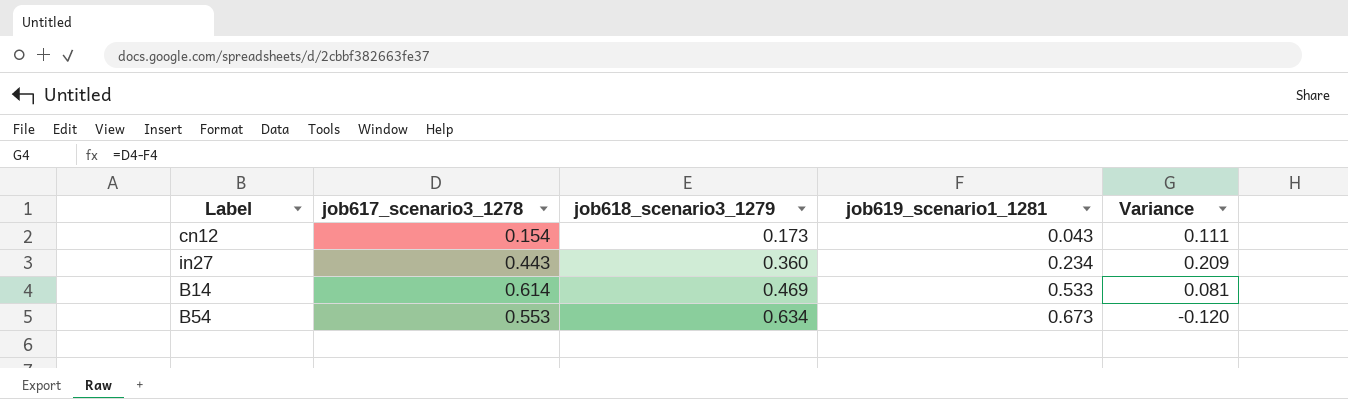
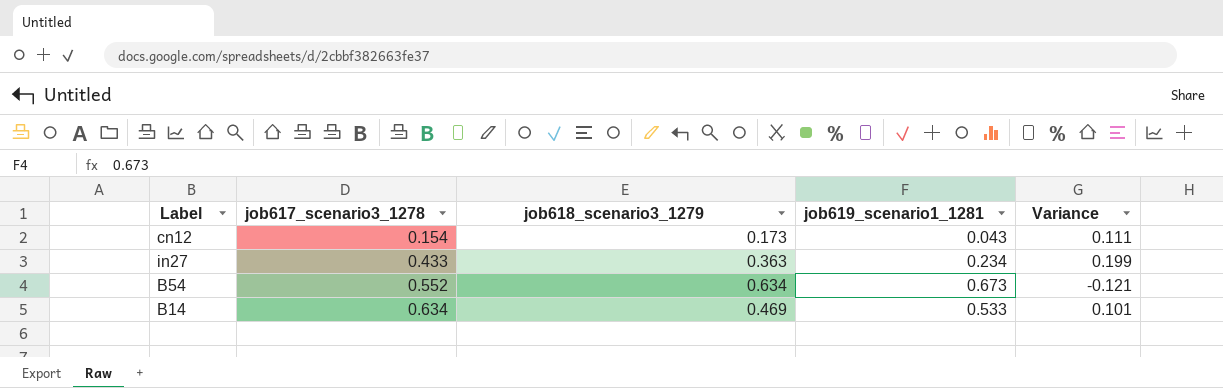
row order: job618_scenario3_1279 ascending -> job617_scenario3_1278 ascending
in27 | job617_scenario3_1278: 0.443 -> 0.433
in27 | job618_scenario3_1279: 0.360 -> 0.363
in27 | Variance: 0.209 -> 0.199
B54 | job617_scenario3_1278: 0.553 -> 0.552
B54 | Variance: -0.120 -> -0.121
B14 | job617_scenario3_1278: 0.614 -> 0.634
B14 | Variance: 0.081 -> 0.101

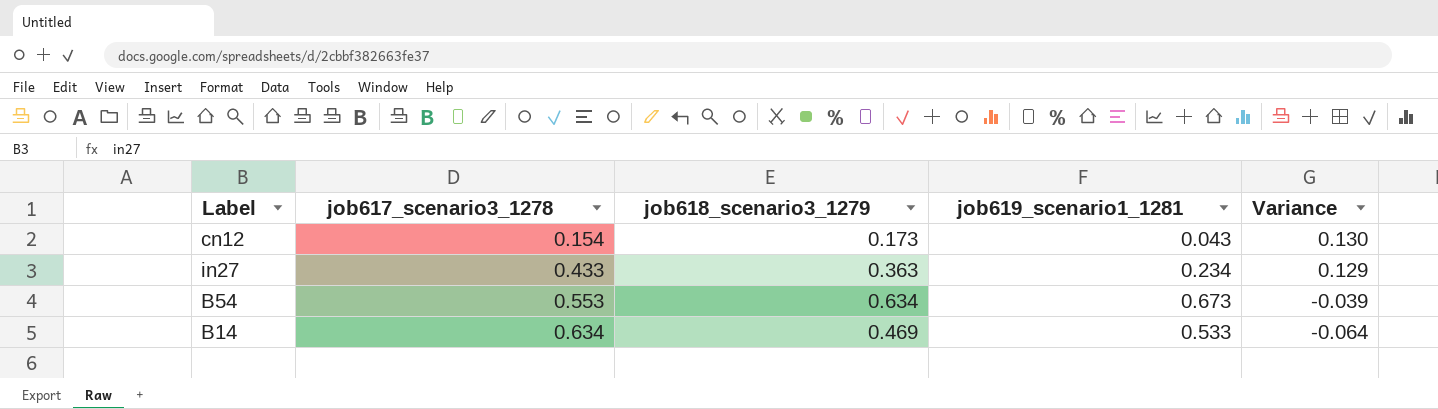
column Variance | formula: [job617_scenario3_1278] - [job619_scenario1_1281] -> [job618_scenario3_1279] - [job619_scenario1_1281]
B54 | job617_scenario3_1278: 0.552 -> 0.553

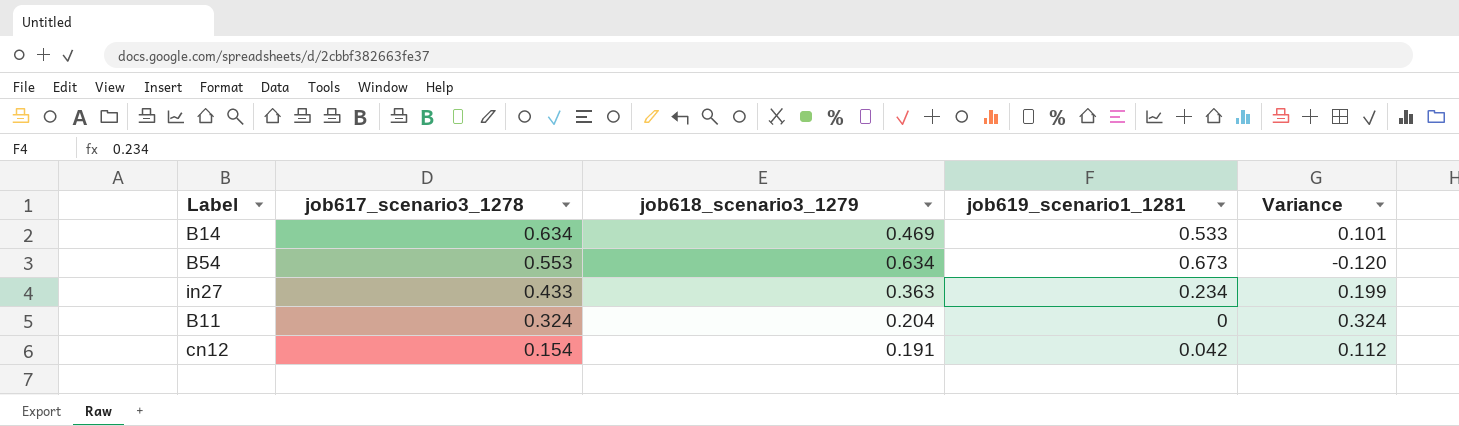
row order: job617_scenario3_1278 ascending -> job617_scenario3_1278 descending
column Variance | formula: [job618_scenario3_1279] - [job619_scenario1_1281] -> [job617_scenario3_1278] - [job619_scenario1_1281]
row B11: none -> 0.324 | 0.204 | 0 | 0.324
cn12 | job618_scenario3_1279: 0.173 -> 0.191
cn12 | job619_scenario1_1281: 0.043 -> 0.042

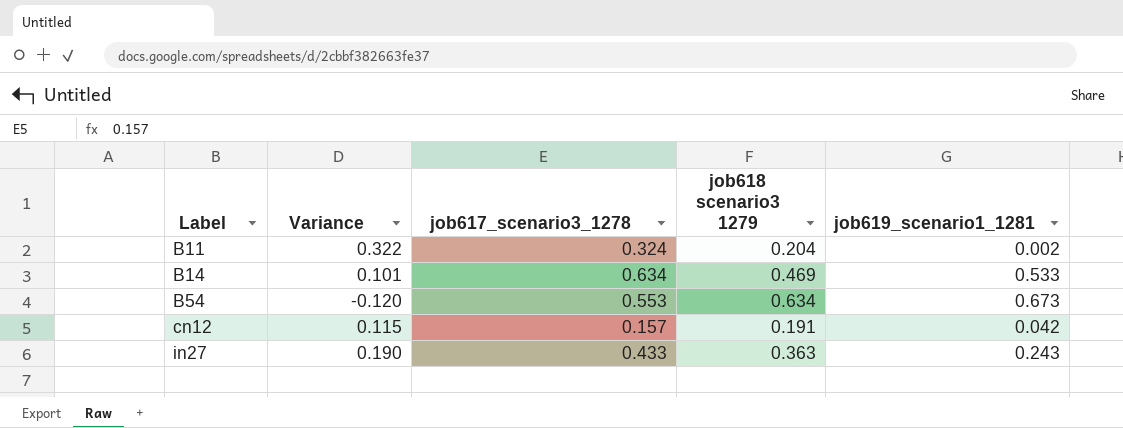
row order: job617_scenario3_1278 descending -> Label ascending
column Variance | position: 5 -> 2
column name: job618_scenario3_1279 -> job618 scenario3 1279
B11 | Variance: 0.324 -> 0.322
B11 | job619_scenario1_1281: 0 -> 0.002
cn12 | Variance: 0.112 -> 0.115
cn12 | job617_scenario3_1278: 0.154 -> 0.157
in27 | Variance: 0.199 -> 0.190
in27 | job619_scenario1_1281: 0.234 -> 0.243

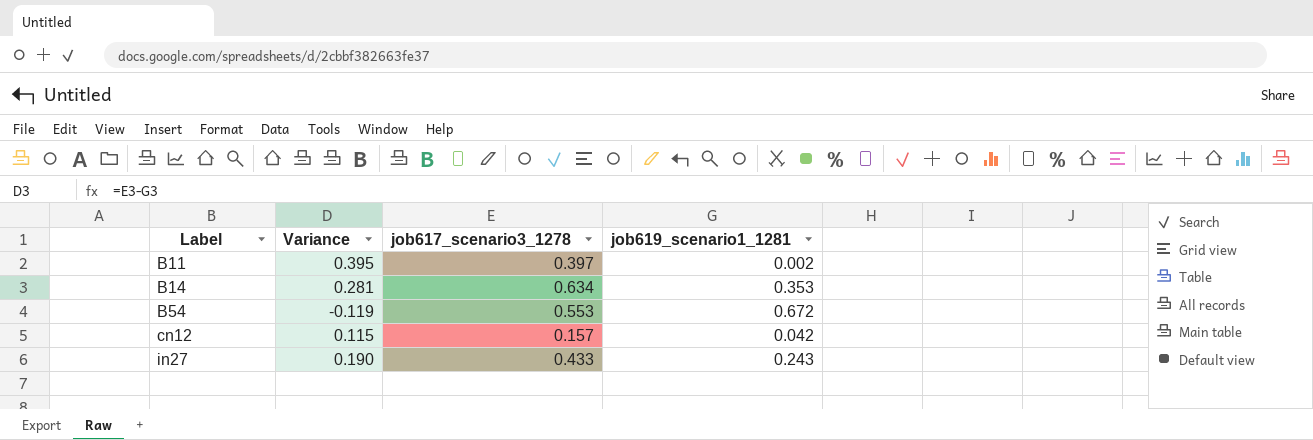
column job618 scenario3 1279 | position: 4 -> none
B11 | Variance: 0.322 -> 0.395
B11 | job617_scenario3_1278: 0.324 -> 0.397
B14 | Variance: 0.101 -> 0.281
B14 | job619_scenario1_1281: 0.533 -> 0.353
B54 | Variance: -0.120 -> -0.119
B54 | job619_scenario1_1281: 0.673 -> 0.672

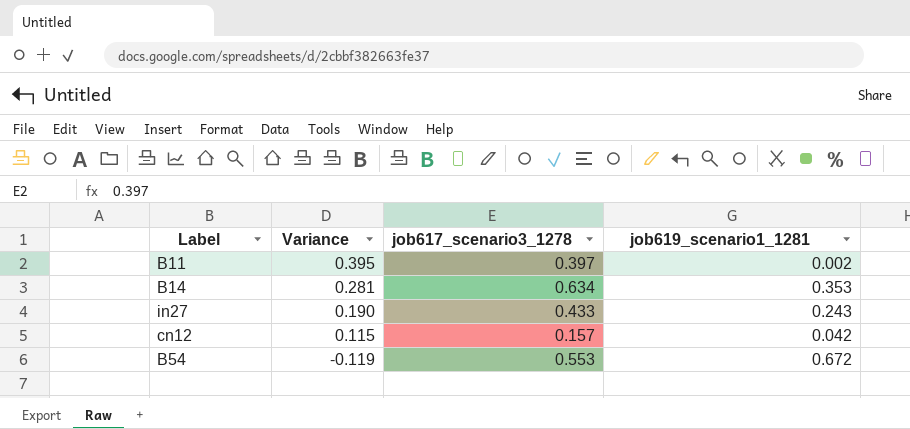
row order: Label ascending -> Variance descending

